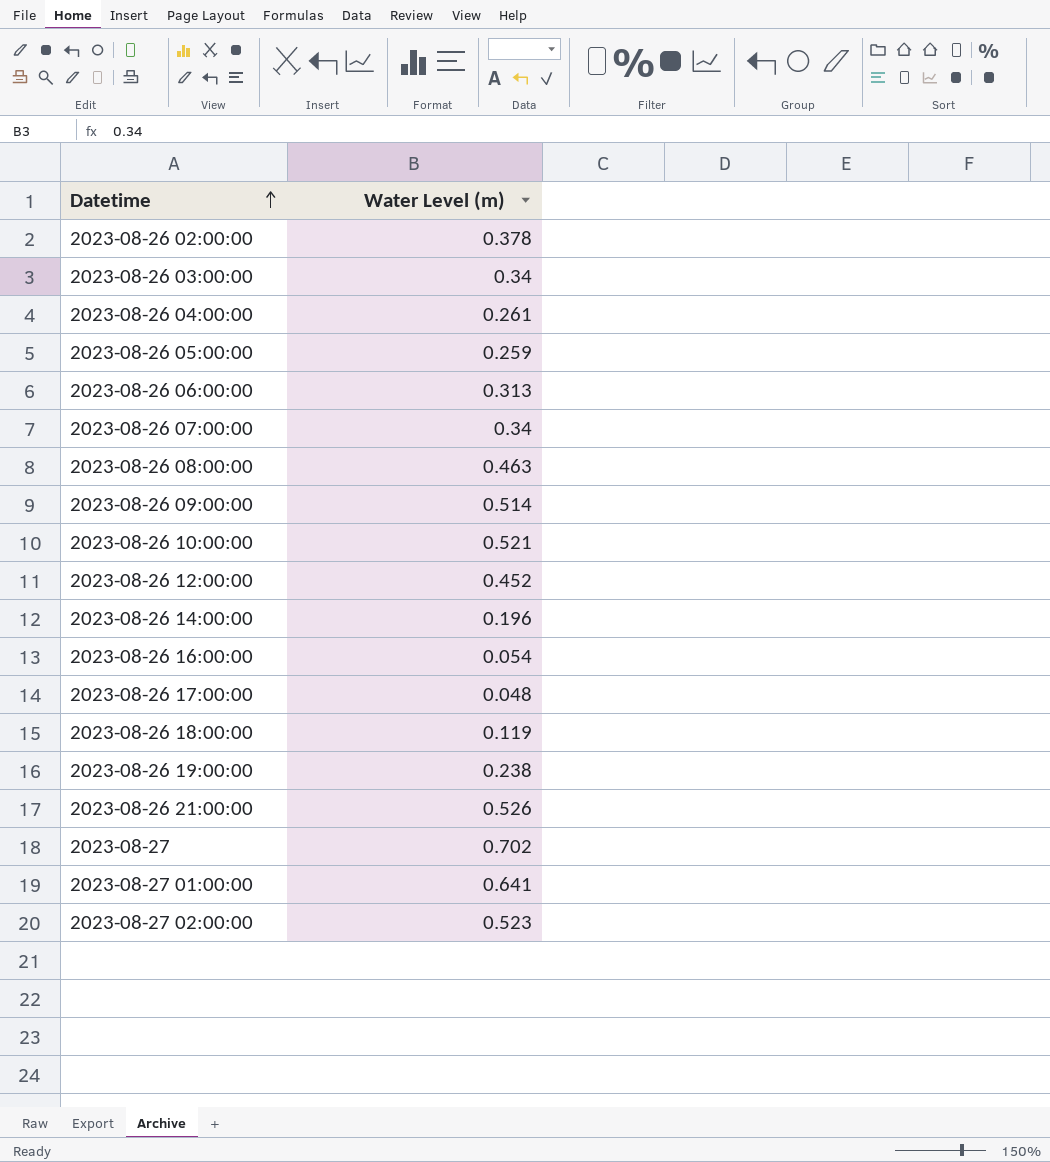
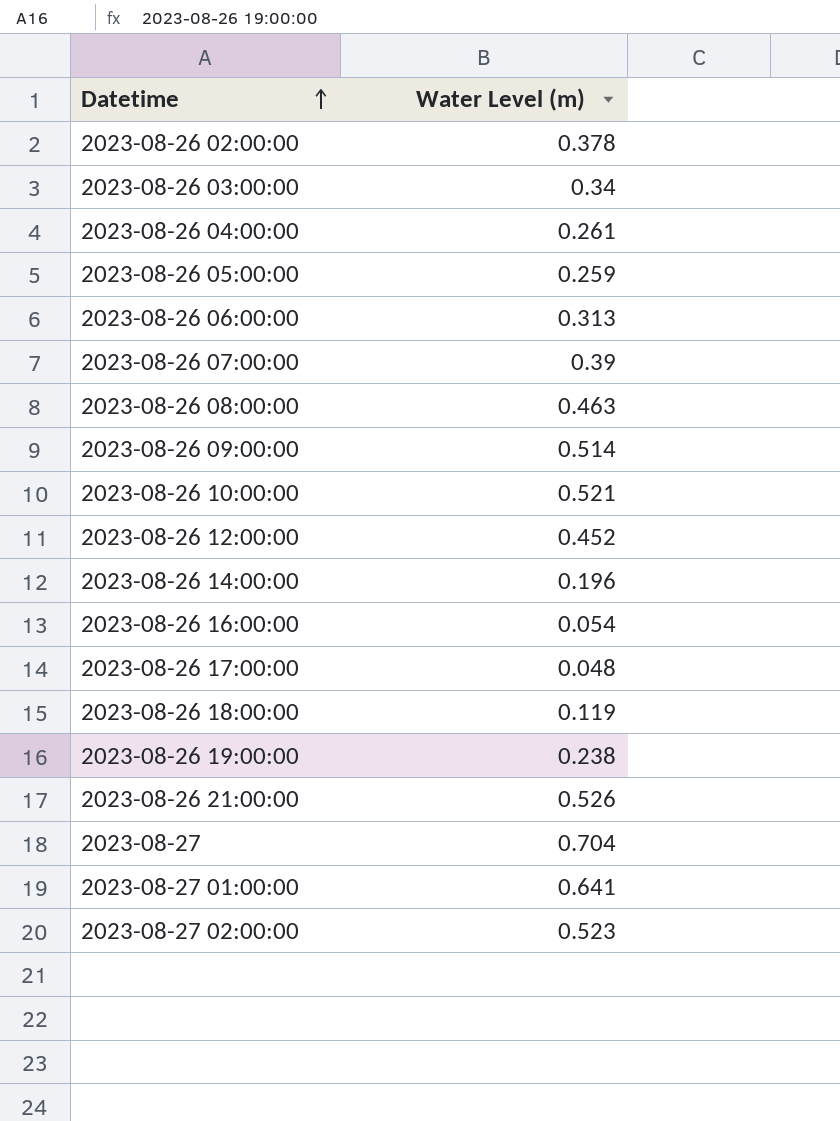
2023-08-26 07:00:00 | Water Level (m): 0.34 -> 0.39
2023-08-27 | Water Level (m): 0.702 -> 0.704

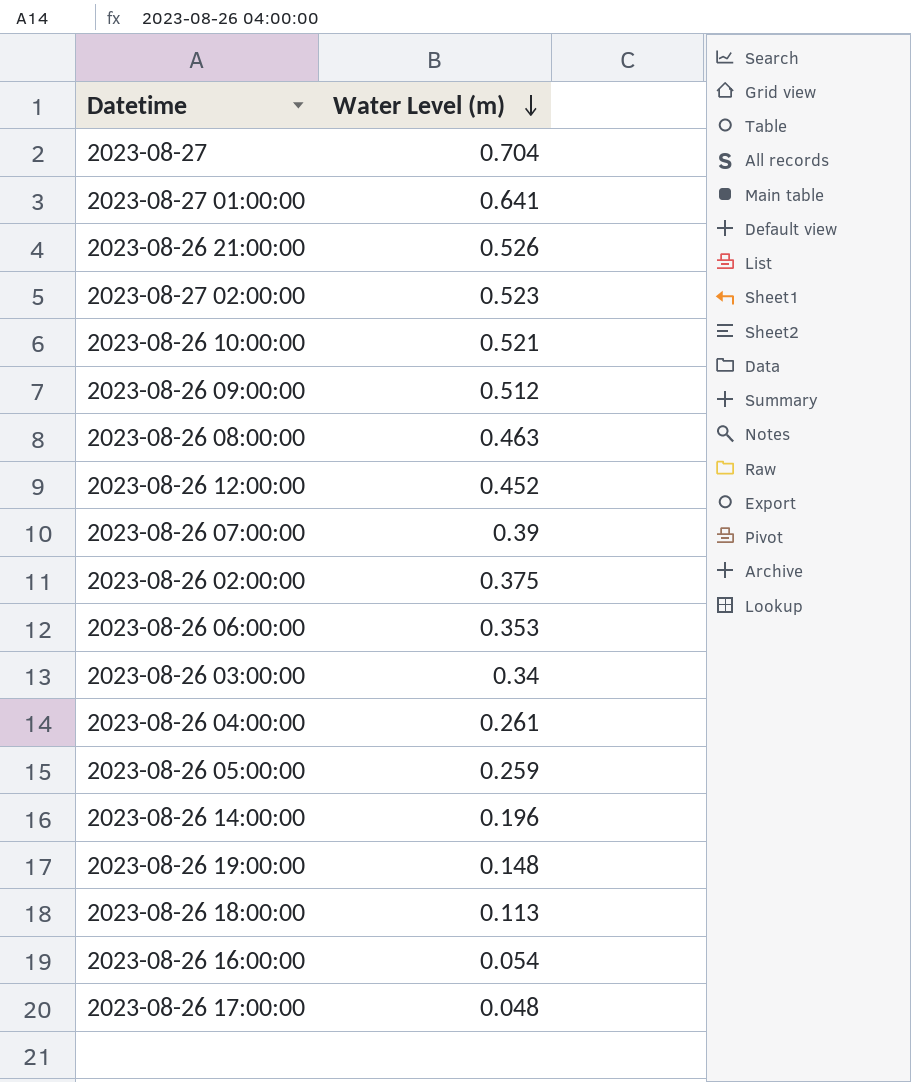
row order: Datetime ascending -> Water Level (m) descending
2023-08-26 09:00:00 | Water Level (m): 0.514 -> 0.512
2023-08-26 02:00:00 | Water Level (m): 0.378 -> 0.375
2023-08-26 06:00:00 | Water Level (m): 0.313 -> 0.353
2023-08-26 19:00:00 | Water Level (m): 0.238 -> 0.148
2023-08-26 18:00:00 | Water Level (m): 0.119 -> 0.113

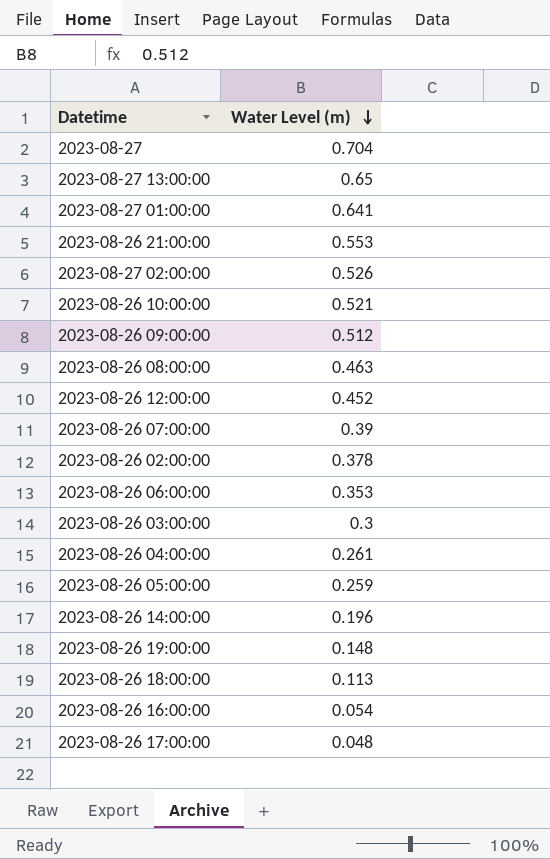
row 2023-08-27 13:00:00: none -> 0.65
2023-08-26 21:00:00 | Water Level (m): 0.526 -> 0.553
2023-08-27 02:00:00 | Water Level (m): 0.523 -> 0.526
2023-08-26 02:00:00 | Water Level (m): 0.375 -> 0.378
2023-08-26 03:00:00 | Water Level (m): 0.34 -> 0.3

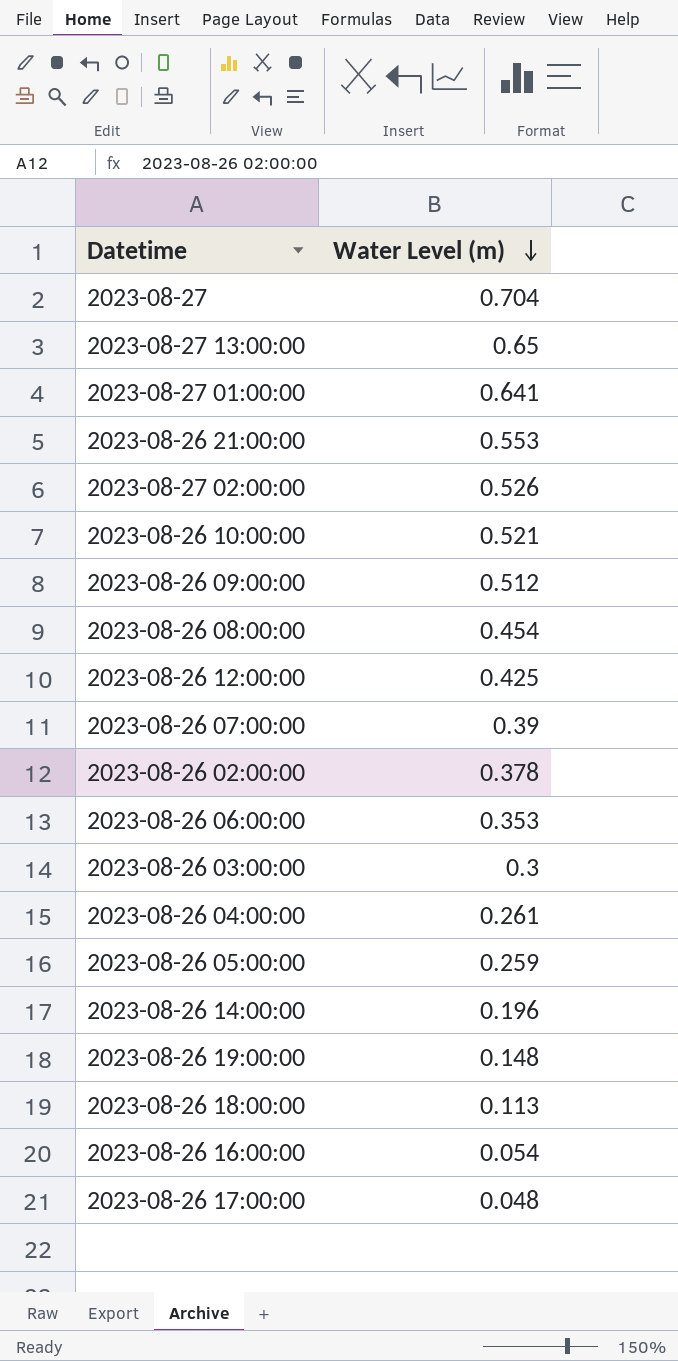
2023-08-26 08:00:00 | Water Level (m): 0.463 -> 0.454
2023-08-26 12:00:00 | Water Level (m): 0.452 -> 0.425

